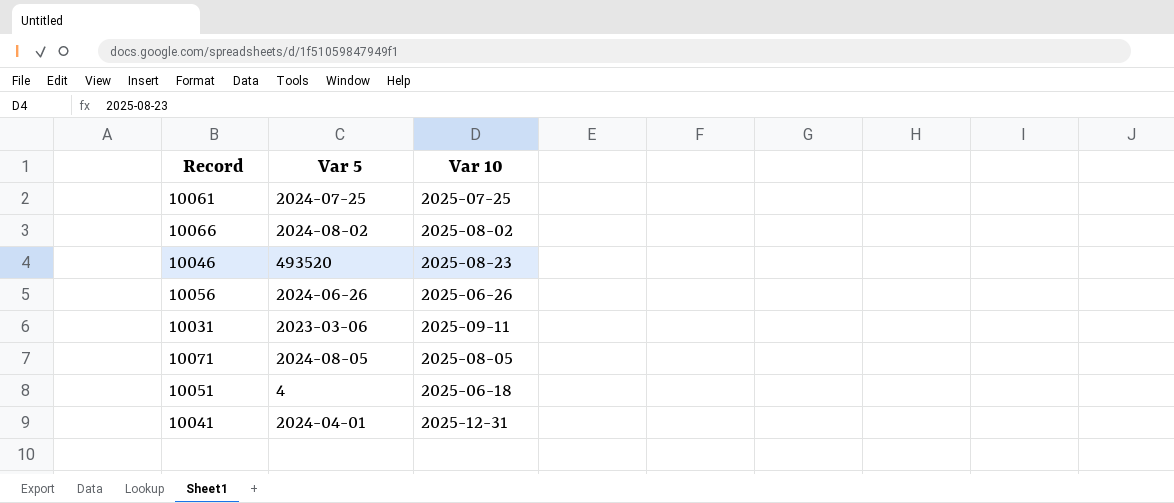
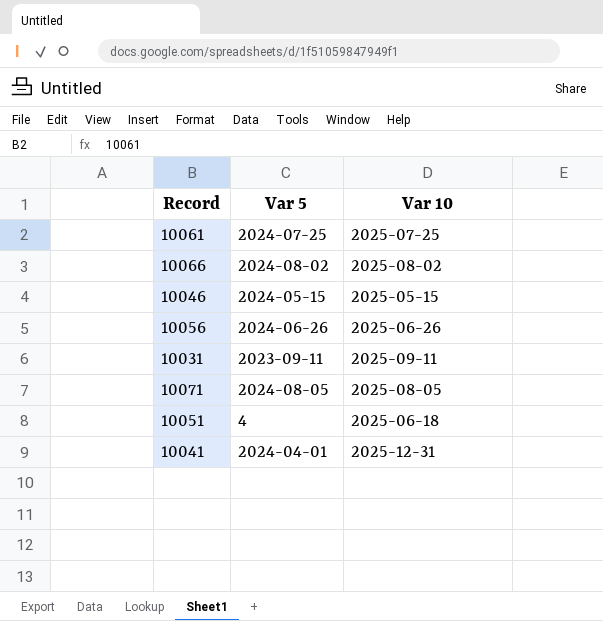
10046 | Var 5: 493520 -> 2024-05-15
10046 | Var 10: 2025-08-23 -> 2025-05-15
10031 | Var 5: 2023-03-06 -> 2023-09-11

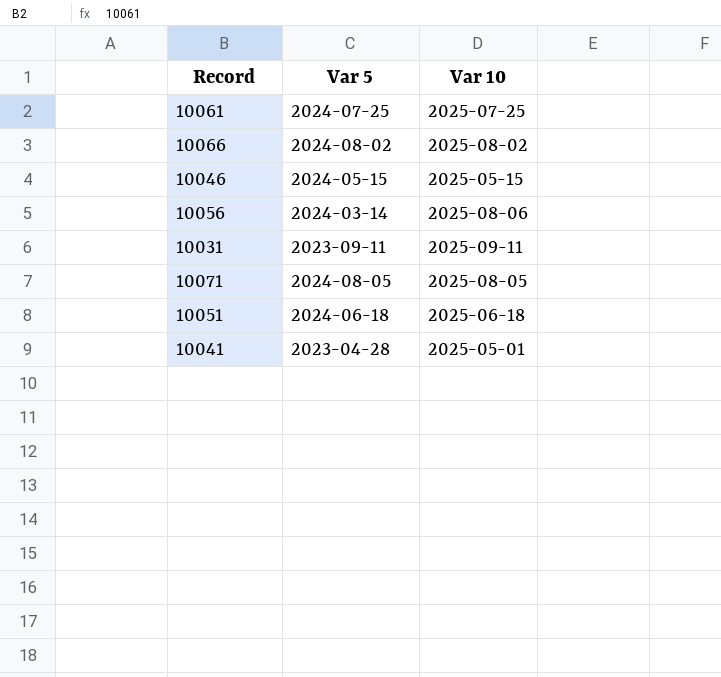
10056 | Var 5: 2024-06-26 -> 2024-03-14
10056 | Var 10: 2025-06-26 -> 2025-08-06
10051 | Var 5: 4 -> 2024-06-18
10041 | Var 5: 2024-04-01 -> 2023-04-28
10041 | Var 10: 2025-12-31 -> 2025-05-01

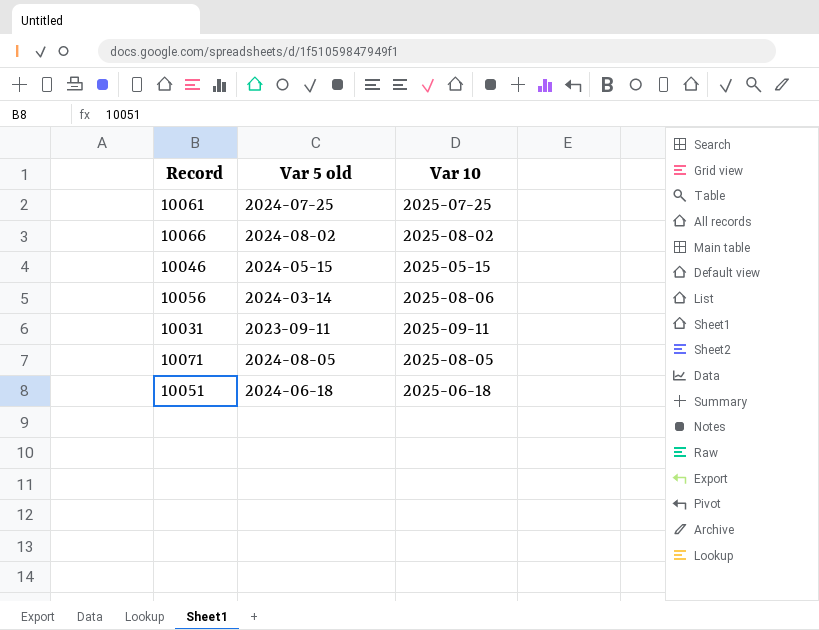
column name: Var 5 -> Var 5 old
row 10041: 2023-04-28 | 2025-05-01 -> none

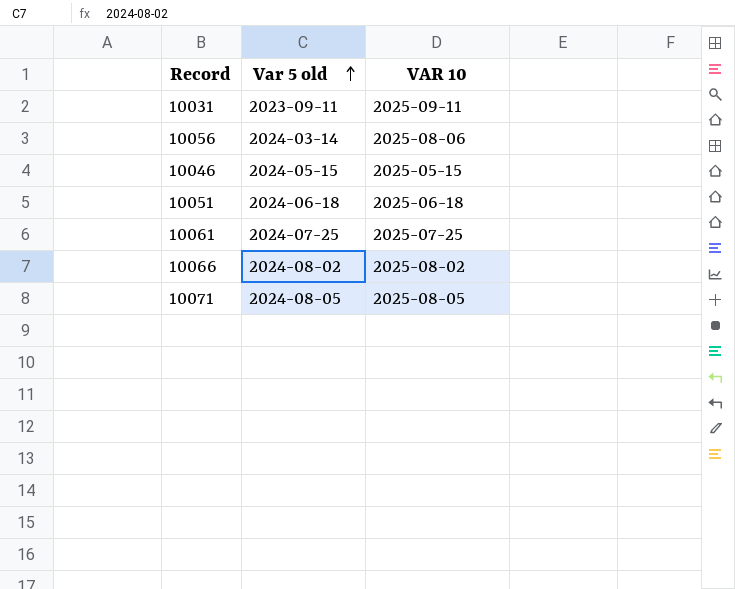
row order: none -> Var 5 old ascending
column name: Var 10 -> VAR 10

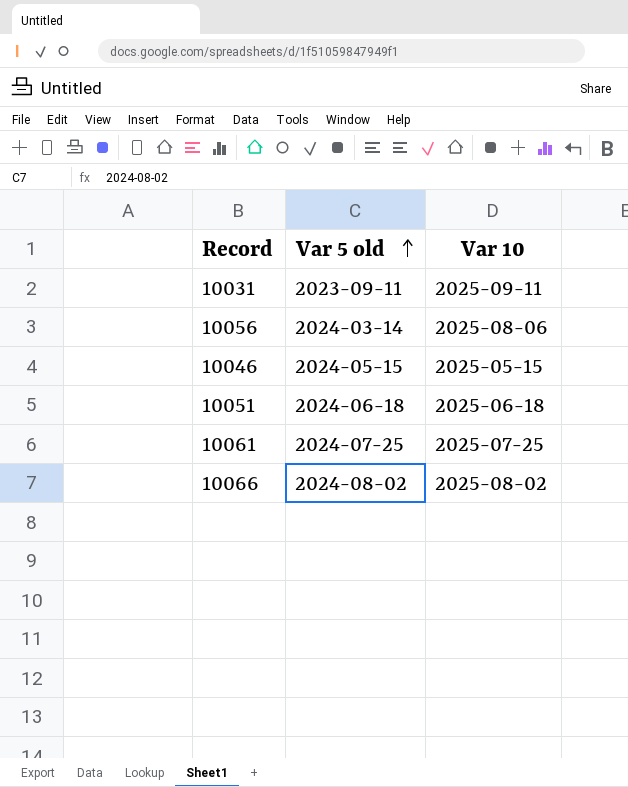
column name: VAR 10 -> Var 10
row 10071: 2024-08-05 | 2025-08-05 -> none

